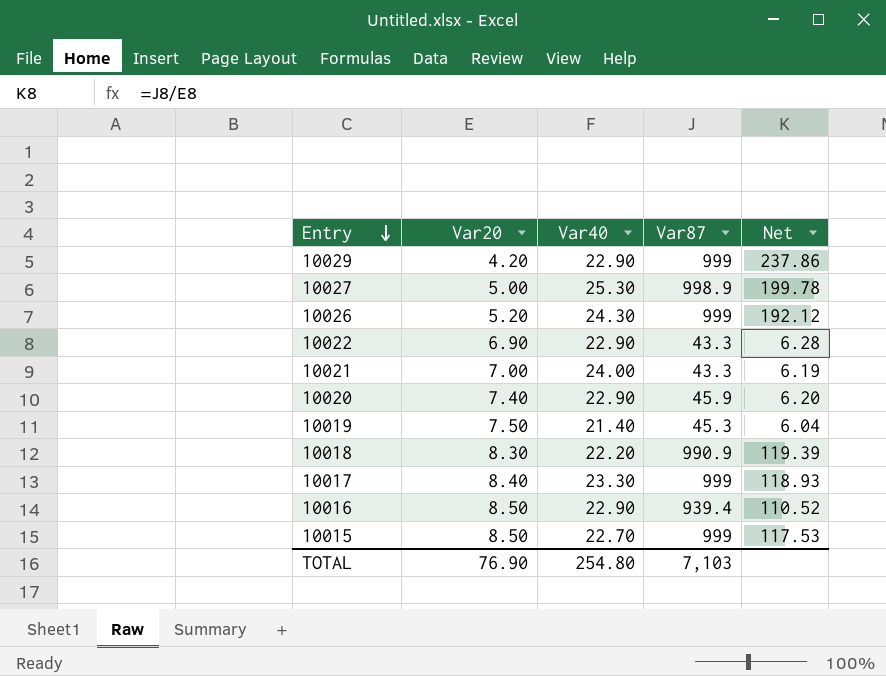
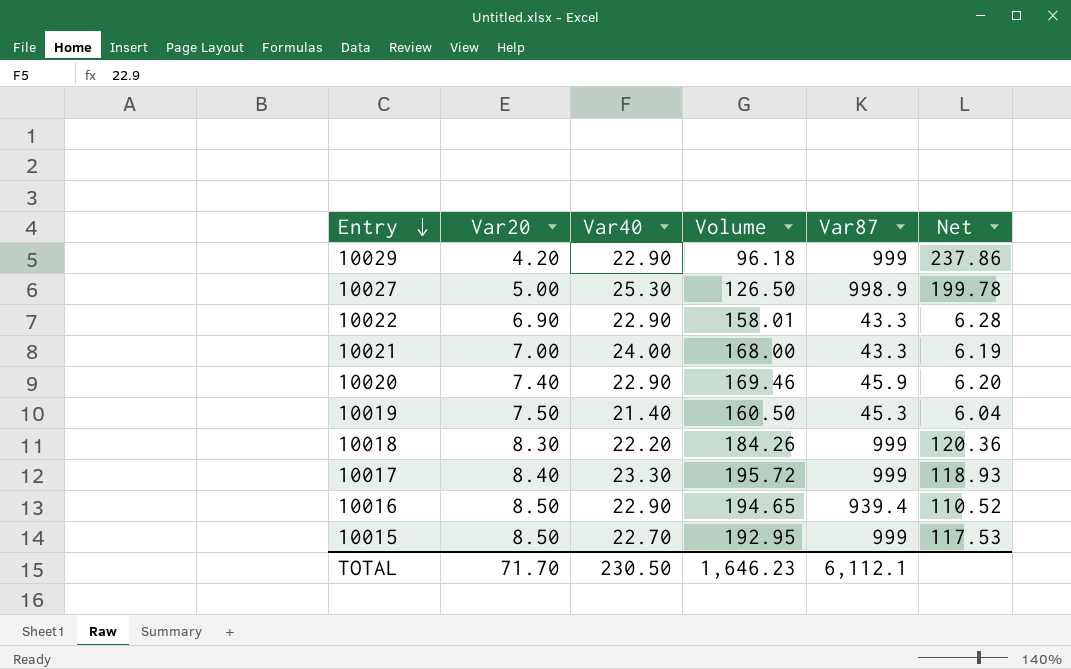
column Volume | formula: none -> [Var20] * [Var40]
row 10026: 5.20 | 24.30 | 999 | 192.12 -> none
10018 | Var87: 990.9 -> 999
10018 | Net: 119.39 -> 120.36
TOTAL | Var20: 76.90 -> 71.70
TOTAL | Var40: 254.80 -> 230.50
TOTAL | Var87: 7,103 -> 6,112.1

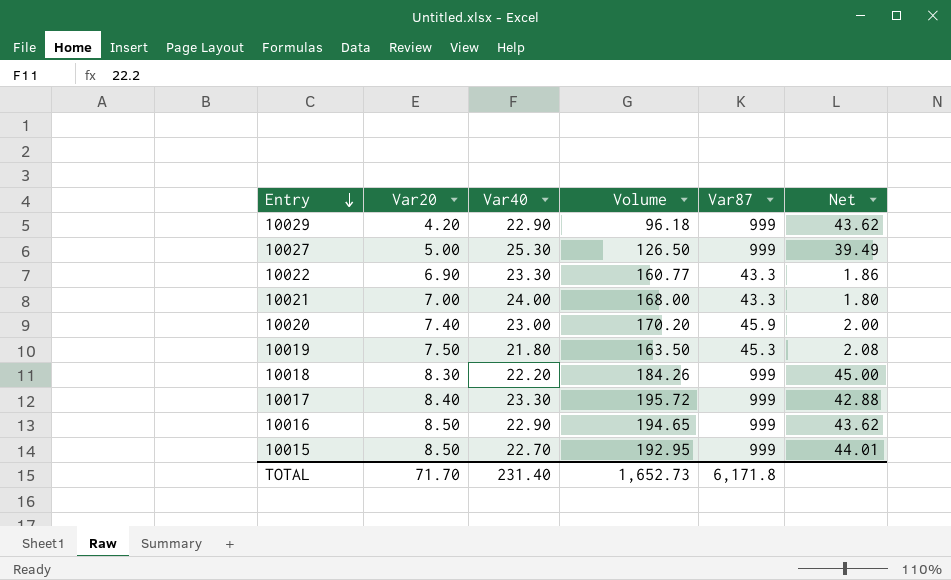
column Net | formula: [Var87] / [Var20] -> [Var87] / [Var40]
10027 | Var87: 998.9 -> 999
10022 | Var40: 22.90 -> 23.30
10022 | Volume: 158.01 -> 160.77
10020 | Var40: 22.90 -> 23.00
10020 | Volume: 169.46 -> 170.20
10019 | Var40: 21.40 -> 21.80
10019 | Volume: 160.50 -> 163.50
10016 | Var87: 939.4 -> 999
TOTAL | Var40: 230.50 -> 231.40
TOTAL | Volume: 1,646.23 -> 1,652.73
TOTAL | Var87: 6,112.1 -> 6,171.8

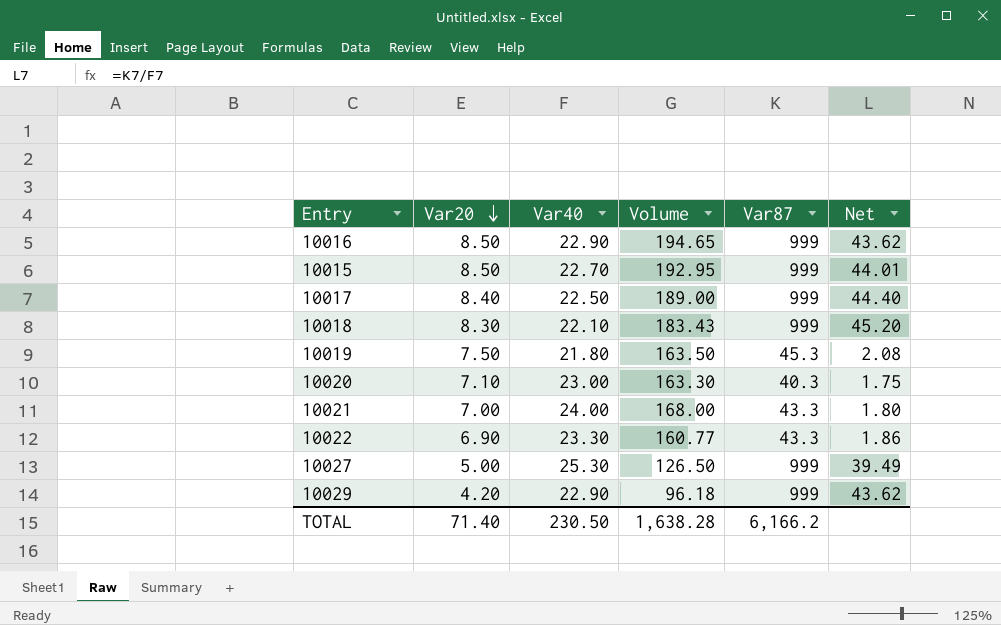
row order: Entry descending -> Var20 descending
10017 | Var40: 23.30 -> 22.50
10017 | Volume: 195.72 -> 189.00
10017 | Net: 42.88 -> 44.40
10018 | Var40: 22.20 -> 22.10
10018 | Volume: 184.26 -> 183.43
10018 | Net: 45.00 -> 45.20
10020 | Var20: 7.40 -> 7.10
10020 | Volume: 170.20 -> 163.30
10020 | Var87: 45.9 -> 40.3
10020 | Net: 2.00 -> 1.75
TOTAL | Var20: 71.70 -> 71.40
TOTAL | Var40: 231.40 -> 230.50
TOTAL | Volume: 1,652.73 -> 1,638.28
TOTAL | Var87: 6,171.8 -> 6,166.2

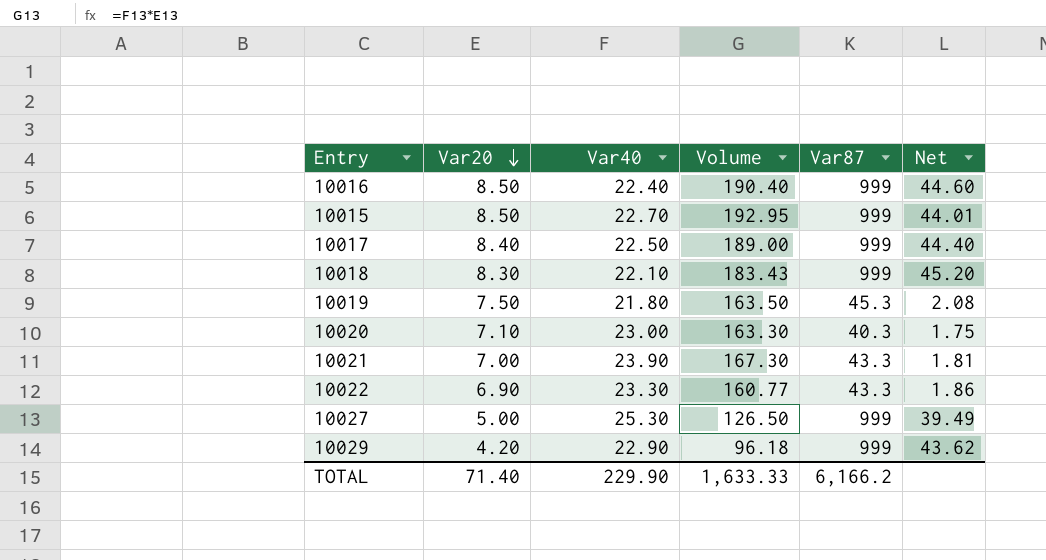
10016 | Var40: 22.90 -> 22.40
10016 | Volume: 194.65 -> 190.40
10016 | Net: 43.62 -> 44.60
10021 | Var40: 24.00 -> 23.90
10021 | Volume: 168.00 -> 167.30
10021 | Net: 1.80 -> 1.81
TOTAL | Var40: 230.50 -> 229.90
TOTAL | Volume: 1,638.28 -> 1,633.33

